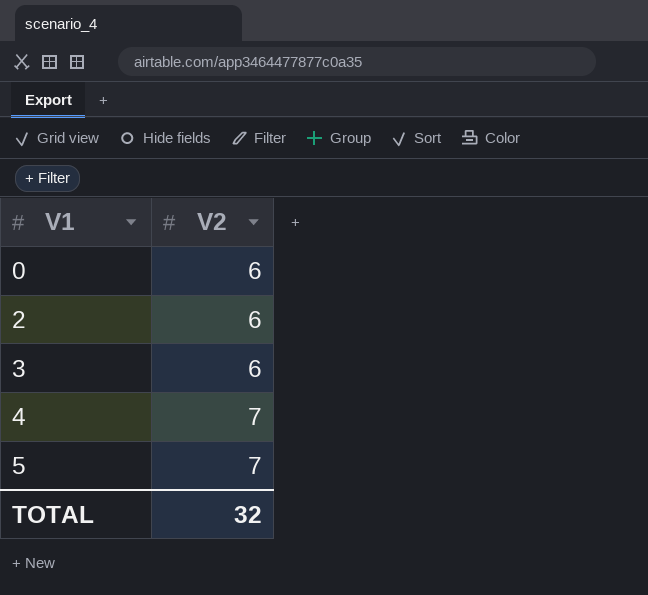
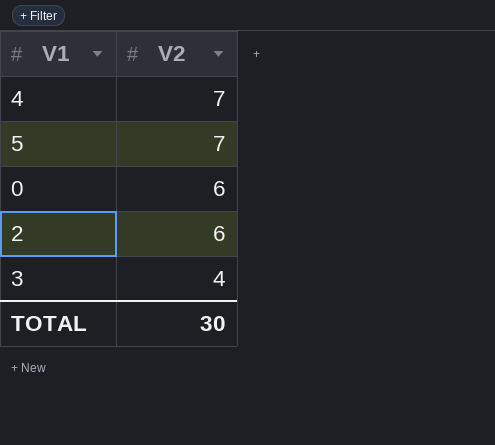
row order: V1 ascending -> V2 descending
3 | V2: 6 -> 4
TOTAL | V2: 32 -> 30

